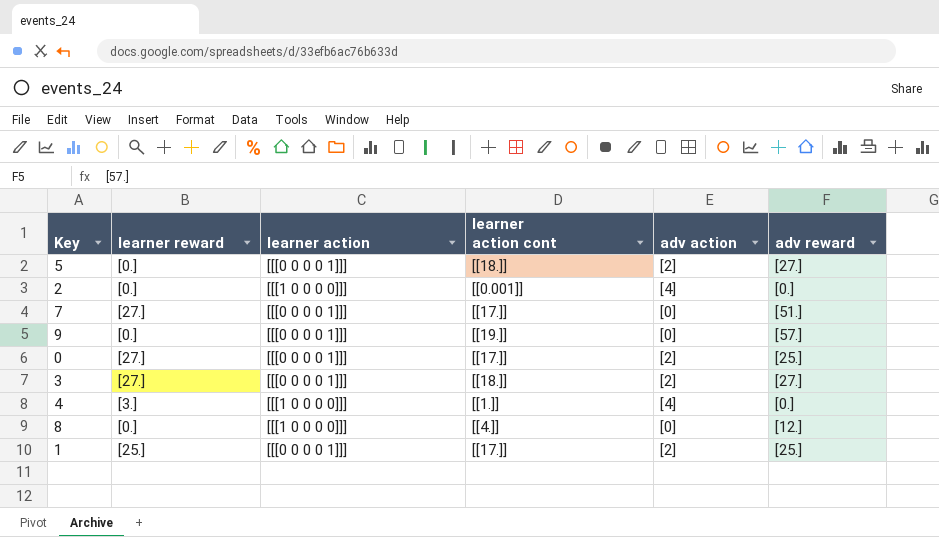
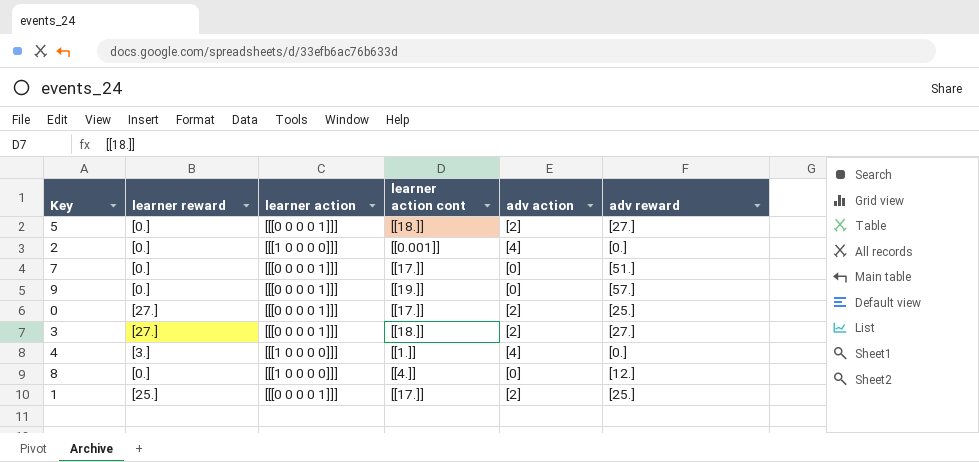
7 | learner reward: [27.] -> [0.]

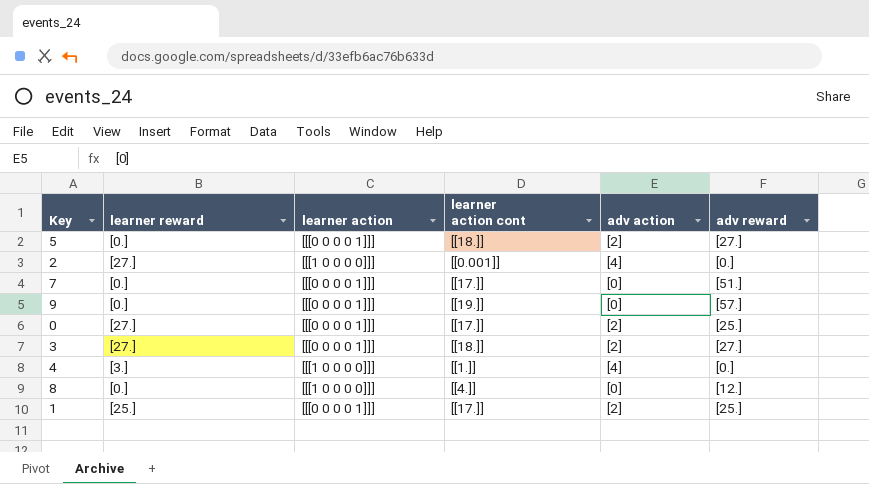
2 | learner reward: [0.] -> [27.]

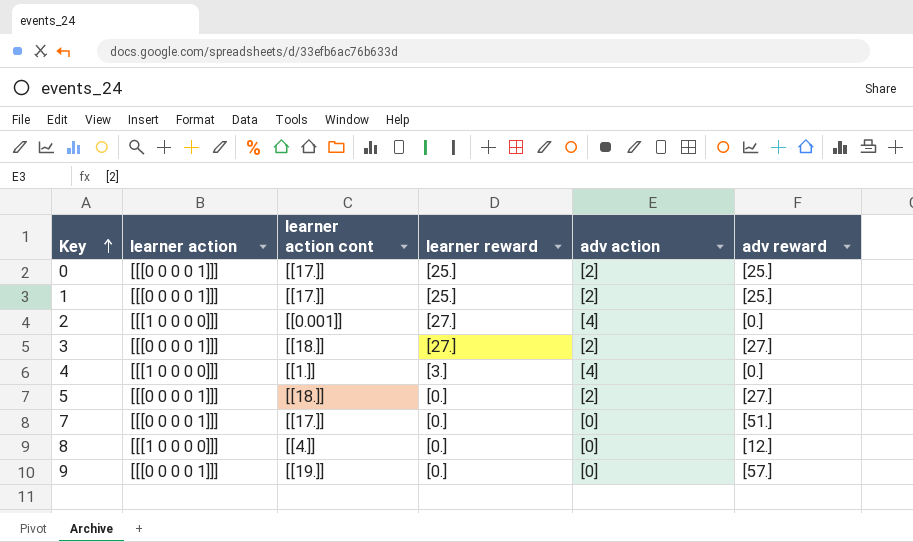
row order: none -> Key ascending
column learner reward | position: 2 -> 4
0 | learner reward: [27.] -> [25.]

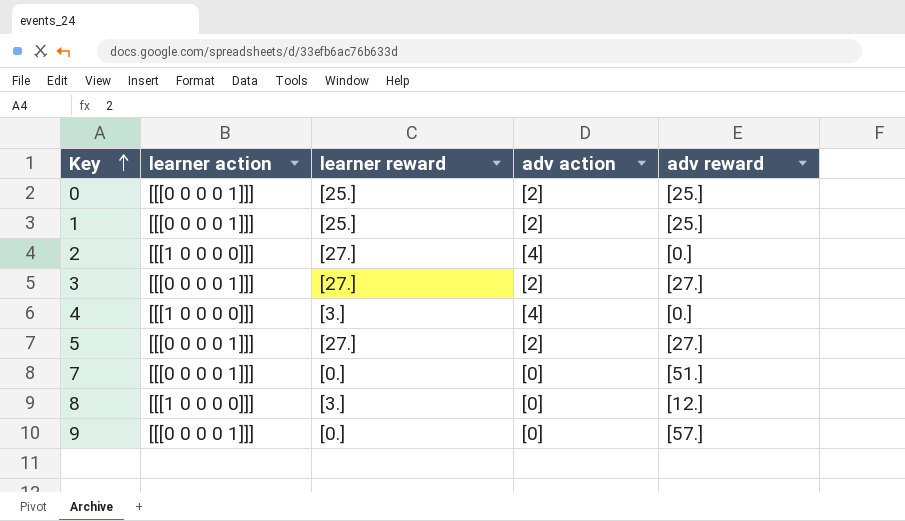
column learner action cont | position: 3 -> none
5 | learner reward: [0.] -> [27.]
8 | learner reward: [0.] -> [3.]

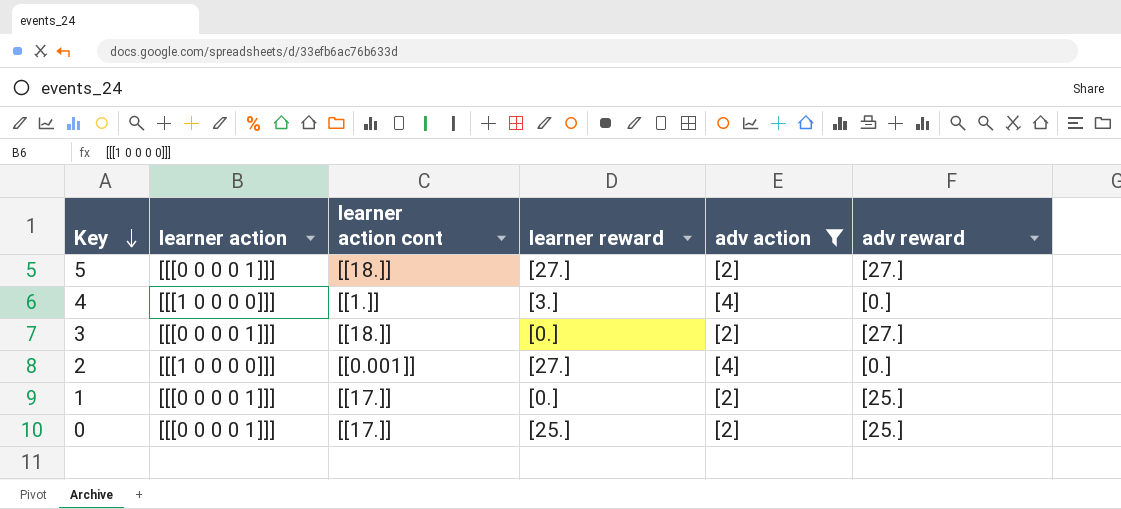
filter: none -> adv action != [0]
row order: Key ascending -> Key descending
column learner action cont | position: none -> 3
3 | learner reward: [27.] -> [0.]
1 | learner reward: [25.] -> [0.]

